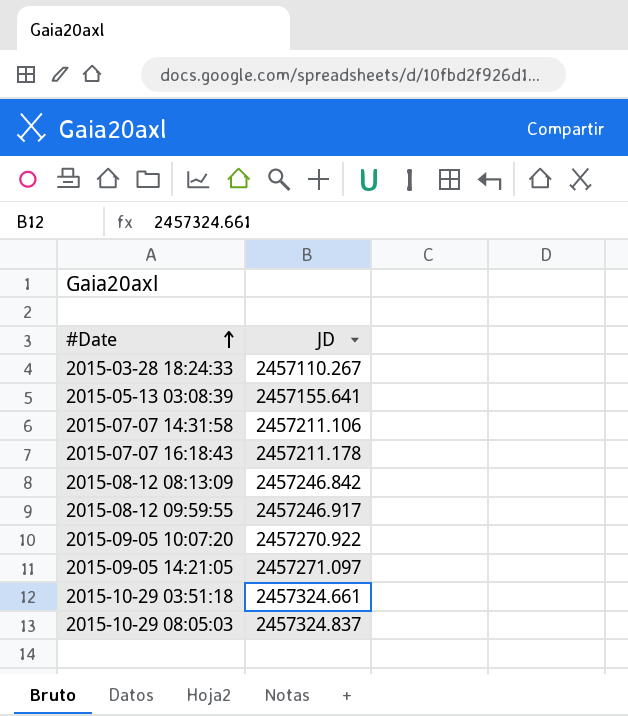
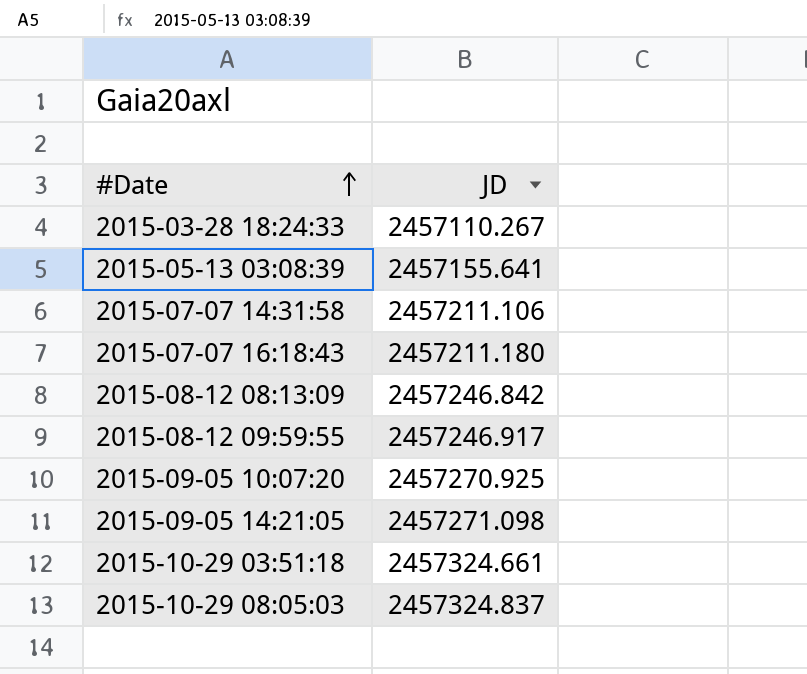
2015-07-07 16:18:43 | JD: 2457211.178 -> 2457211.180
2015-09-05 10:07:20 | JD: 2457270.922 -> 2457270.925
2015-09-05 14:21:05 | JD: 2457271.097 -> 2457271.098

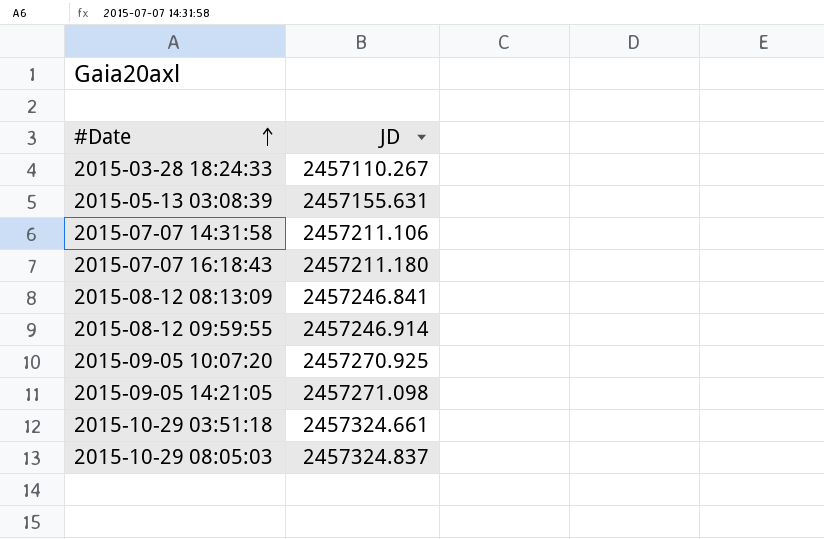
2015-05-13 03:08:39 | JD: 2457155.641 -> 2457155.631
2015-08-12 08:13:09 | JD: 2457246.842 -> 2457246.841
2015-08-12 09:59:55 | JD: 2457246.917 -> 2457246.914

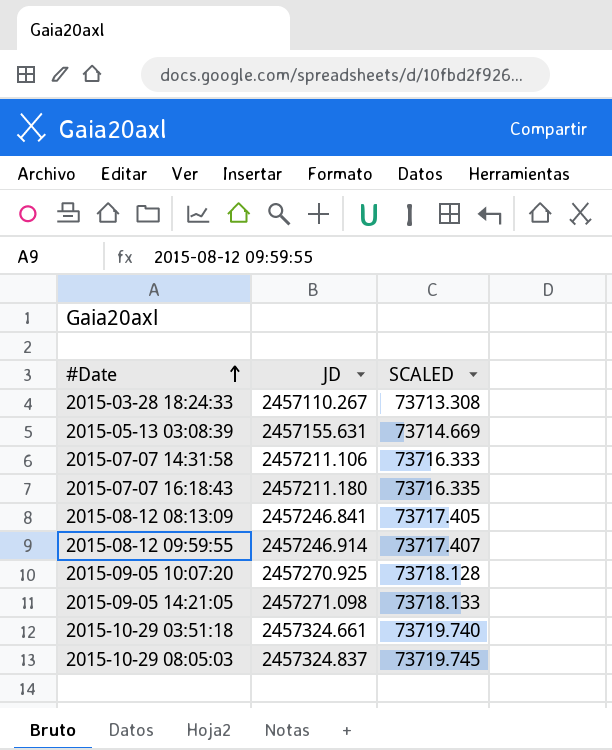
column SCALED | formula: none -> [JD] * 0.03

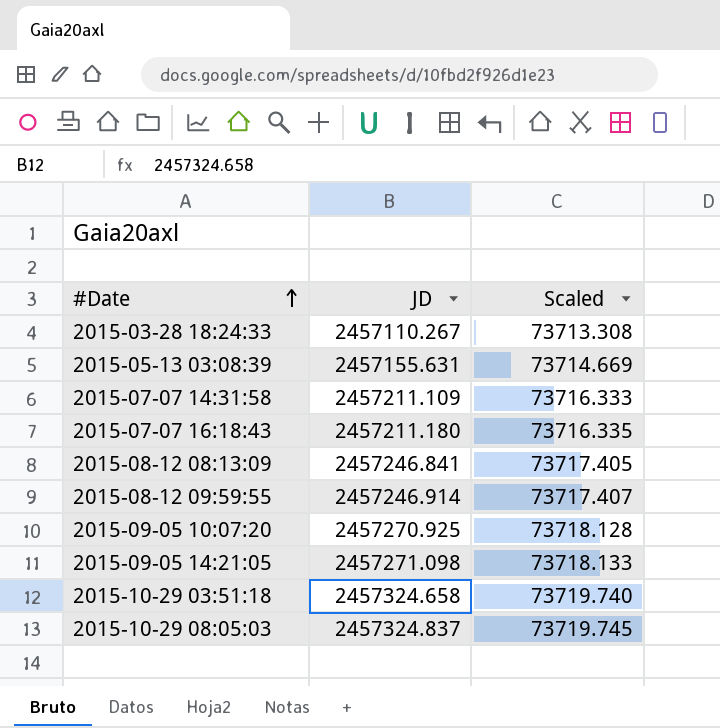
column name: SCALED -> Scaled
2015-07-07 14:31:58 | JD: 2457211.106 -> 2457211.109
2015-10-29 03:51:18 | JD: 2457324.661 -> 2457324.658

